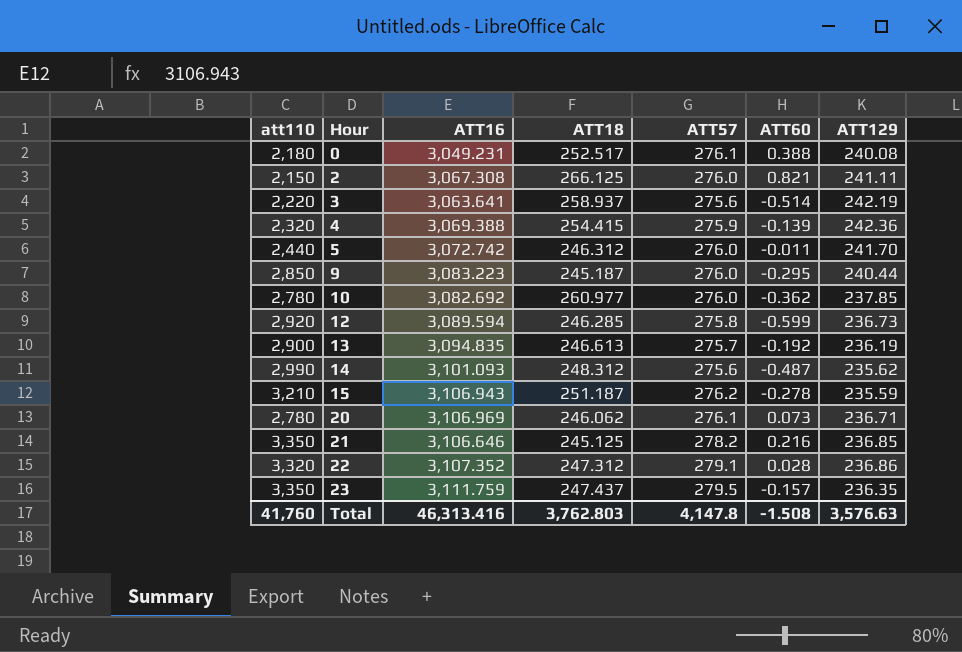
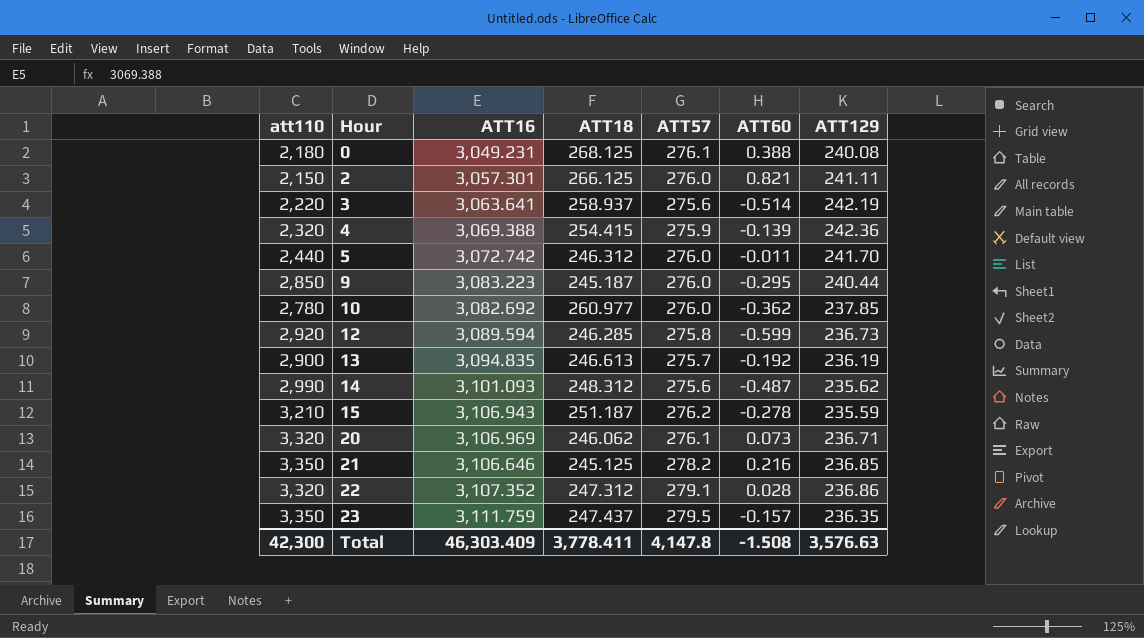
0 | ATT18: 252.517 -> 268.125
2 | ATT16: 3,067.308 -> 3,057.301
20 | att110: 2,780 -> 3,320
Total | att110: 41,760 -> 42,300
Total | ATT16: 46,313.416 -> 46,303.409
Total | ATT18: 3,762.803 -> 3,778.411

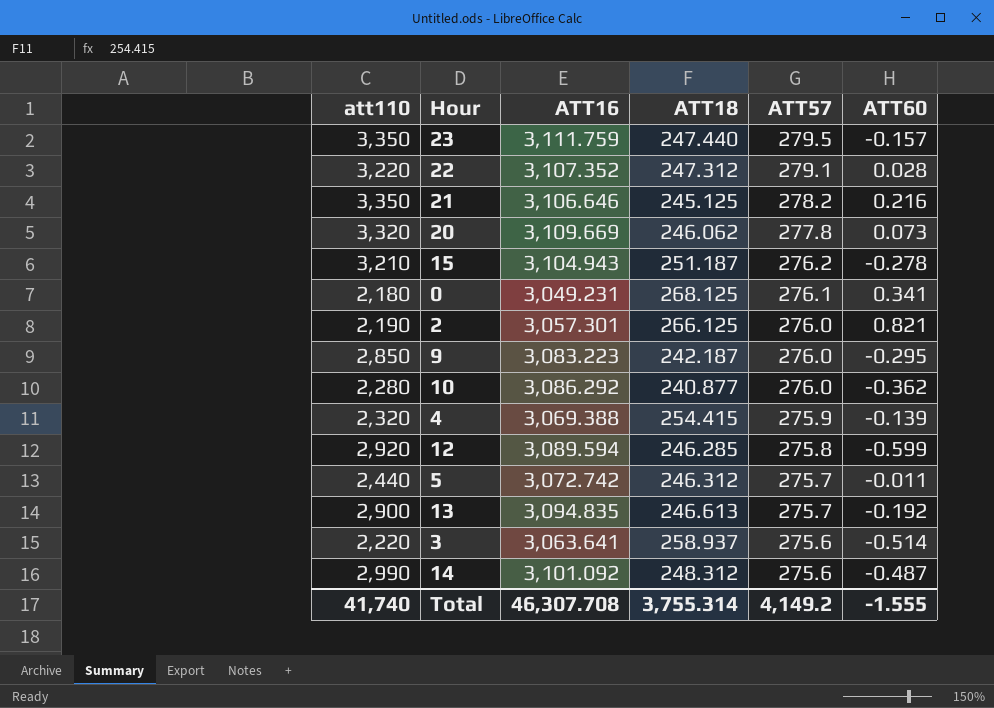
row order: Hour ascending -> ATT57 descending
column ATT129 | position: 7 -> none
23 | ATT18: 247.437 -> 247.440
22 | att110: 3,320 -> 3,220
20 | ATT16: 3,106.969 -> 3,109.669
20 | ATT57: 276.1 -> 277.8
15 | ATT16: 3,106.943 -> 3,104.943
0 | ATT60: 0.388 -> 0.341
2 | att110: 2,150 -> 2,190
9 | ATT18: 245.187 -> 242.187
10 | att110: 2,780 -> 2,280
10 | ATT16: 3,082.692 -> 3,086.292
10 | ATT18: 260.977 -> 240.877
5 | ATT57: 276.0 -> 275.7
14 | ATT16: 3,101.093 -> 3,101.092
Total | att110: 42,300 -> 41,740
Total | ATT16: 46,303.409 -> 46,307.708
Total | ATT18: 3,778.411 -> 3,755.314
Total | ATT57: 4,147.8 -> 4,149.2
Total | ATT60: -1.508 -> -1.555

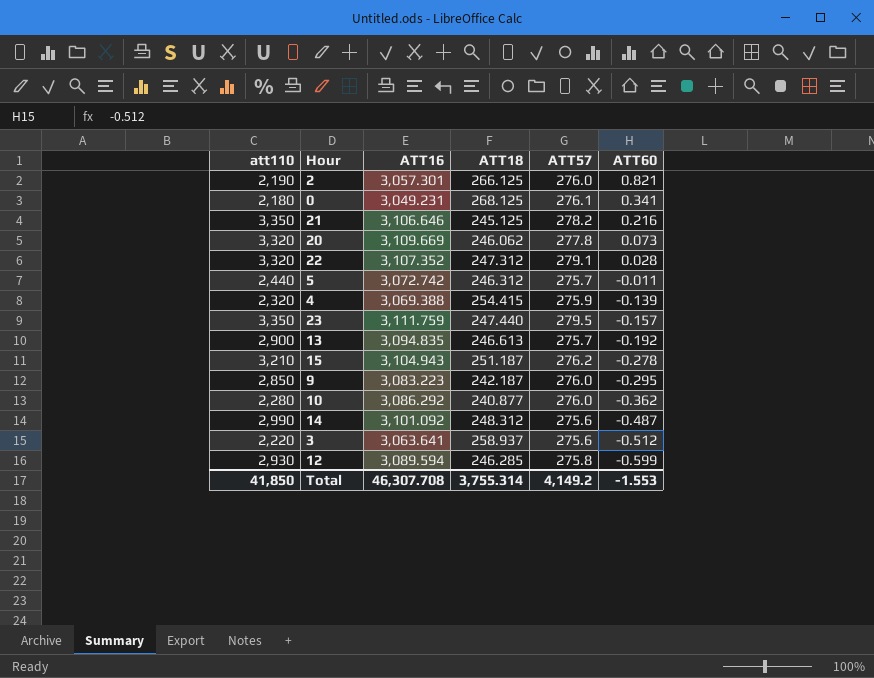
row order: ATT57 descending -> ATT60 descending
22 | att110: 3,220 -> 3,320
3 | ATT60: -0.514 -> -0.512
12 | att110: 2,920 -> 2,930
Total | att110: 41,740 -> 41,850
Total | ATT60: -1.555 -> -1.553

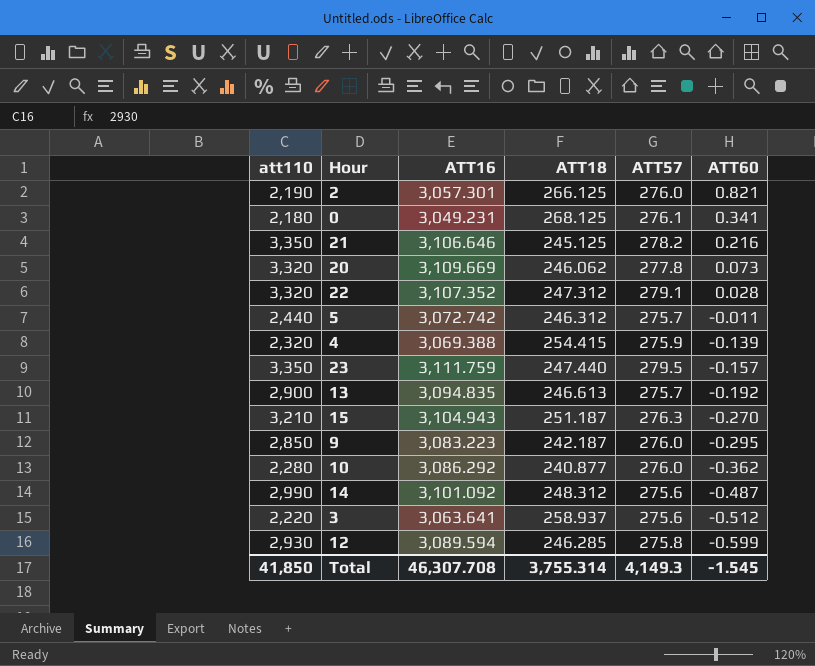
15 | ATT57: 276.2 -> 276.3
15 | ATT60: -0.278 -> -0.270
Total | ATT57: 4,149.2 -> 4,149.3
Total | ATT60: -1.553 -> -1.545

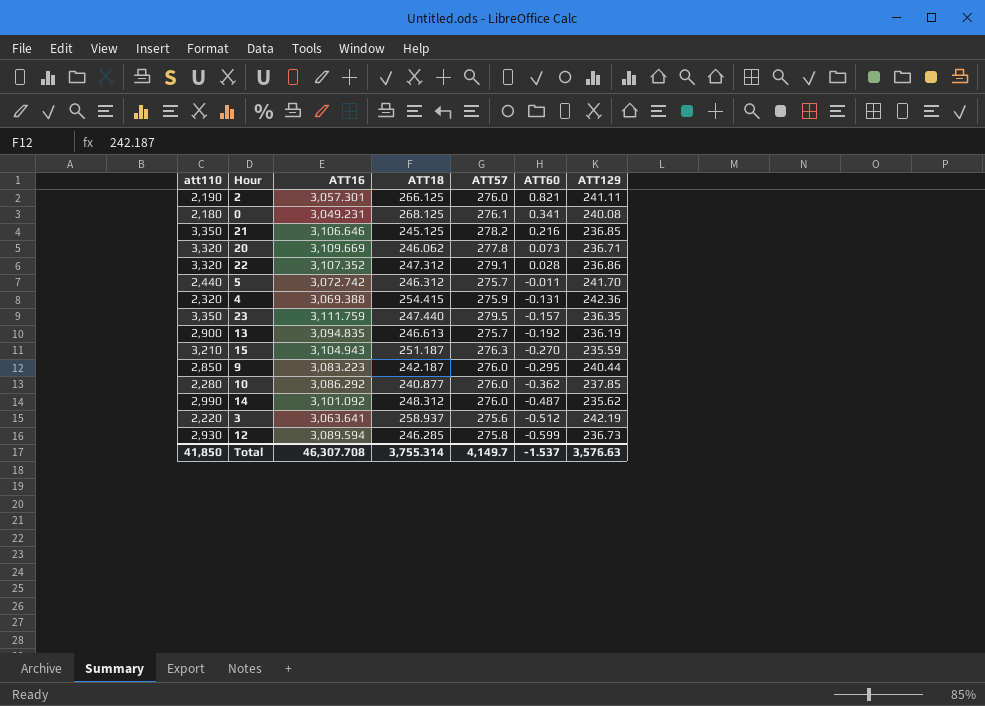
column ATT129 | position: none -> 7
4 | ATT60: -0.139 -> -0.131
14 | ATT57: 275.6 -> 276.0
Total | ATT57: 4,149.3 -> 4,149.7
Total | ATT60: -1.545 -> -1.537

